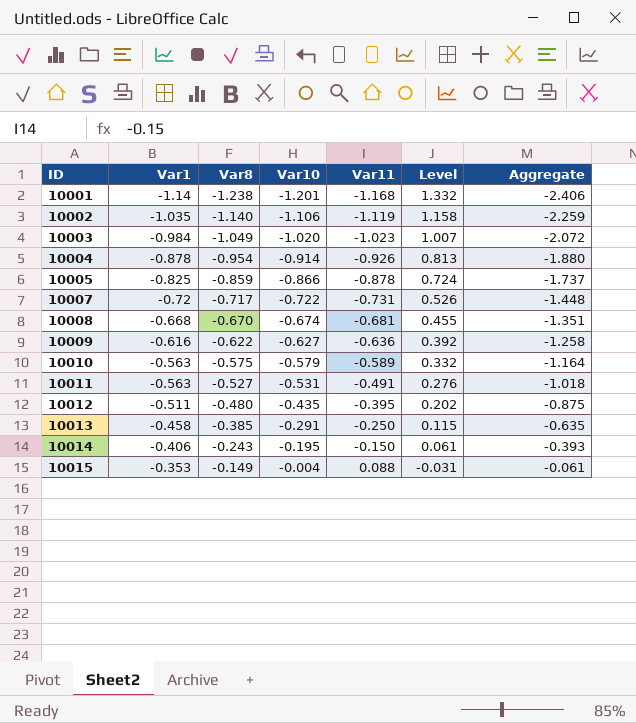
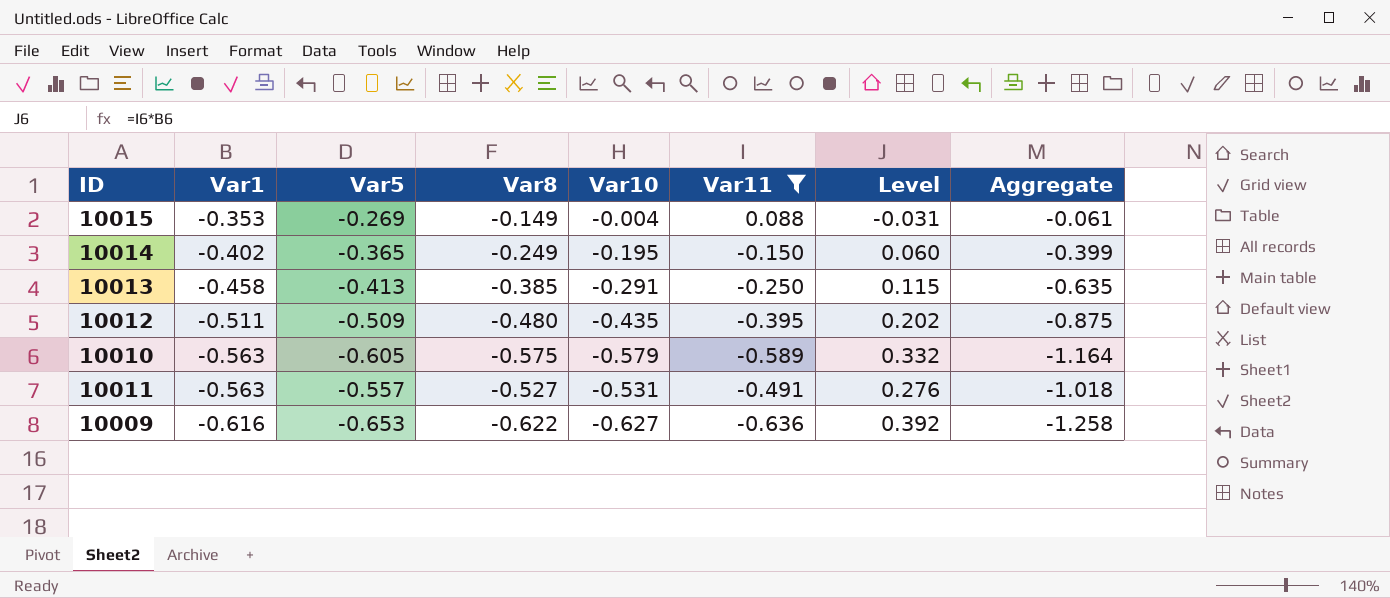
filter: none -> Var11 >= -0.636
row order: ID ascending -> Var1 descending
column Var5 | position: none -> 3
10014 | Var1: -0.406 -> -0.402
10014 | Var8: -0.243 -> -0.249
10014 | Level: 0.061 -> 0.060
10014 | Aggregate: -0.393 -> -0.399

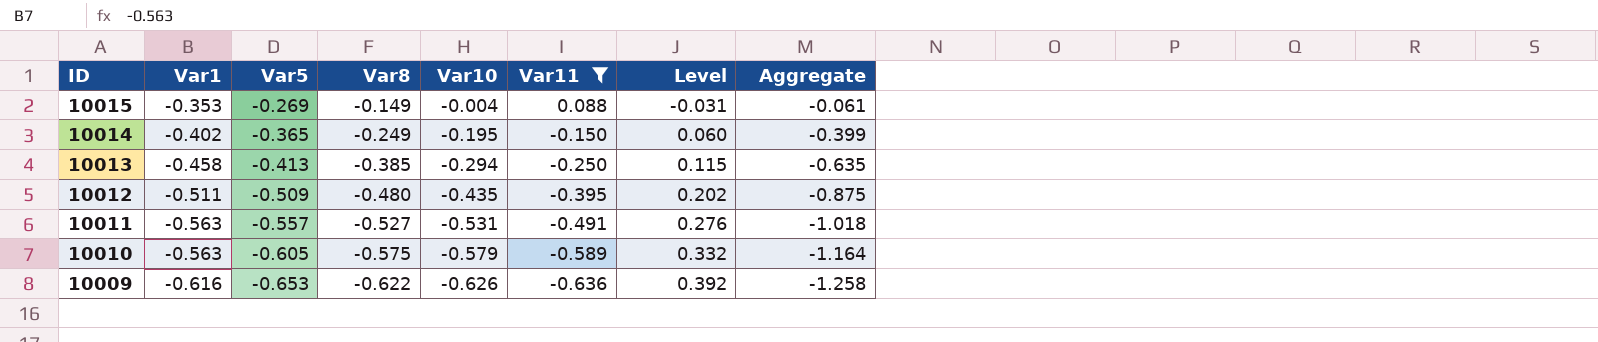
row order: Var1 descending -> ID descending
10013 | Var10: -0.291 -> -0.294
10009 | Var10: -0.627 -> -0.626

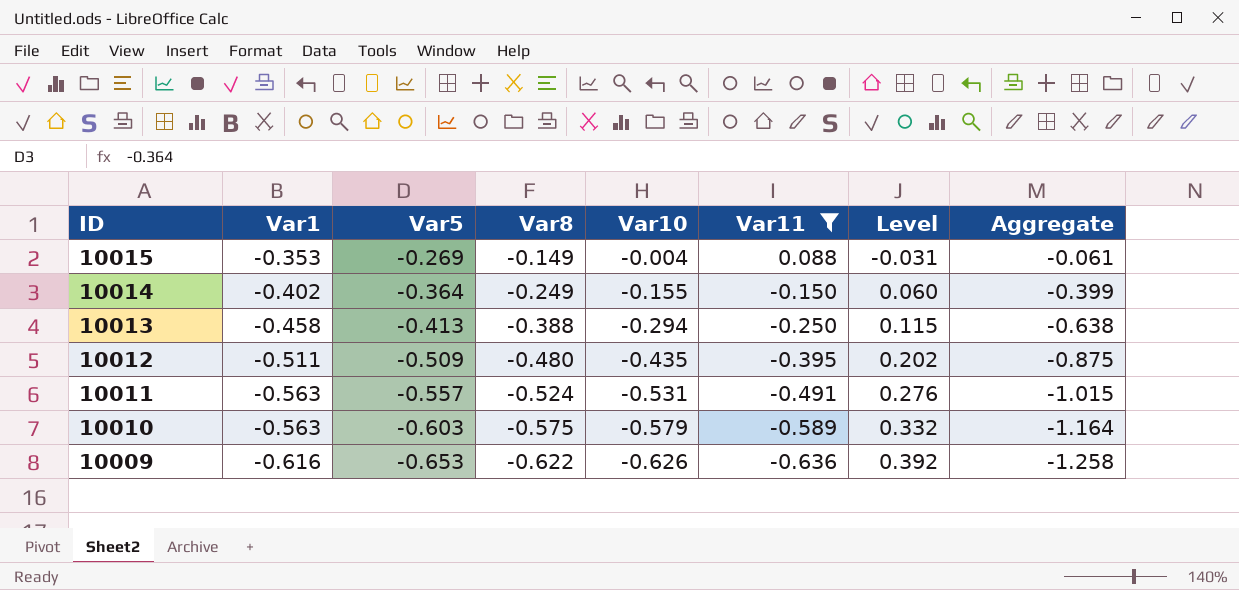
10014 | Var5: -0.365 -> -0.364
10014 | Var10: -0.195 -> -0.155
10013 | Var8: -0.385 -> -0.388
10013 | Aggregate: -0.635 -> -0.638
10011 | Var8: -0.527 -> -0.524
10011 | Aggregate: -1.018 -> -1.015
10010 | Var5: -0.605 -> -0.603

